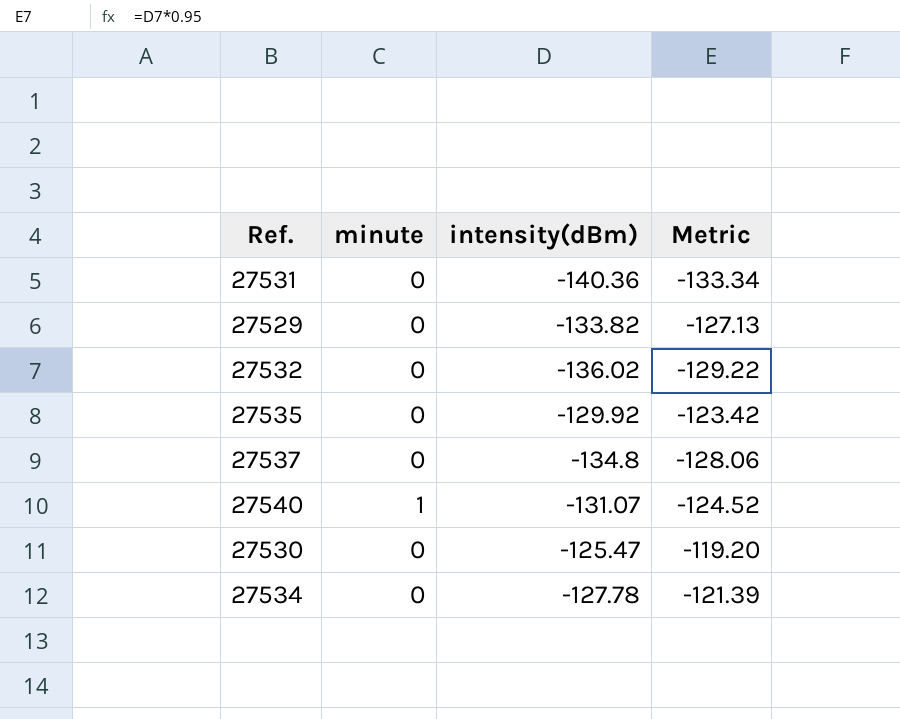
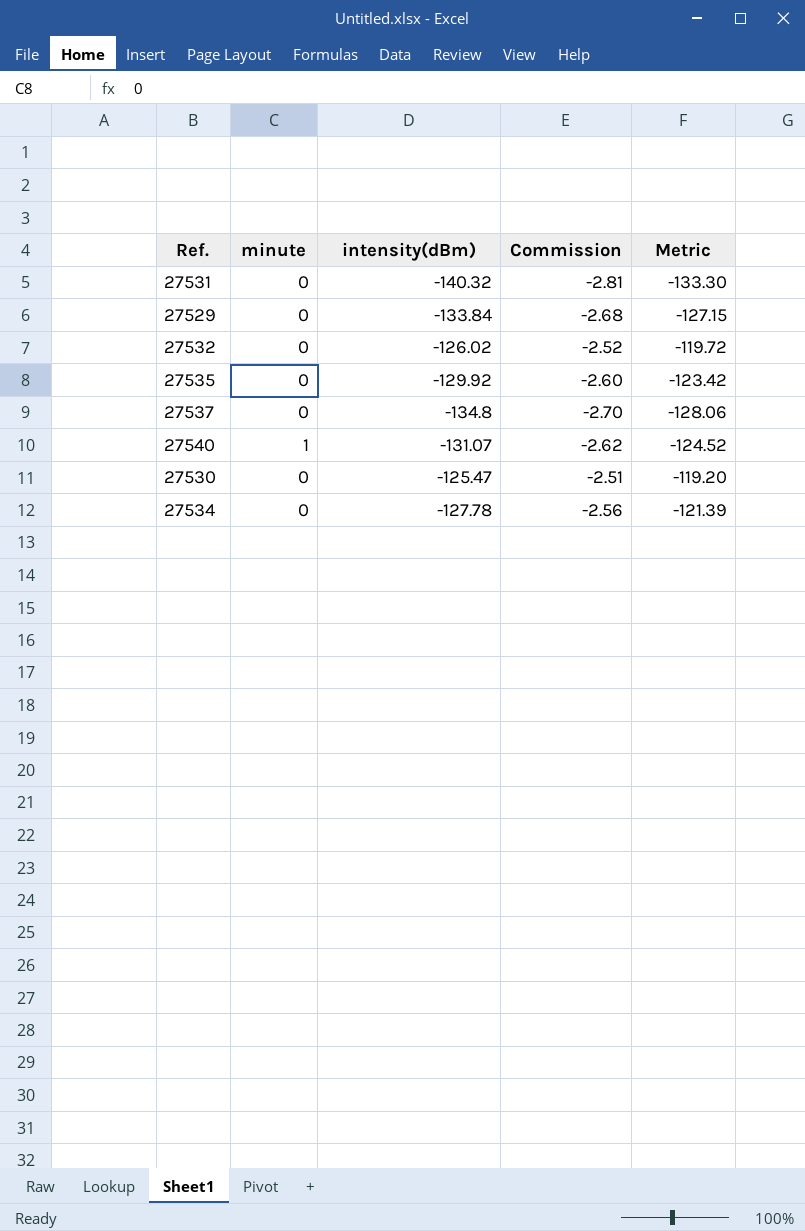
column Commission | formula: none -> [intensity(dBm)] * 0.02
27531 | intensity(dBm): -140.36 -> -140.32
27531 | Metric: -133.34 -> -133.30
27529 | intensity(dBm): -133.82 -> -133.84
27529 | Metric: -127.13 -> -127.15
27532 | intensity(dBm): -136.02 -> -126.02
27532 | Metric: -129.22 -> -119.72

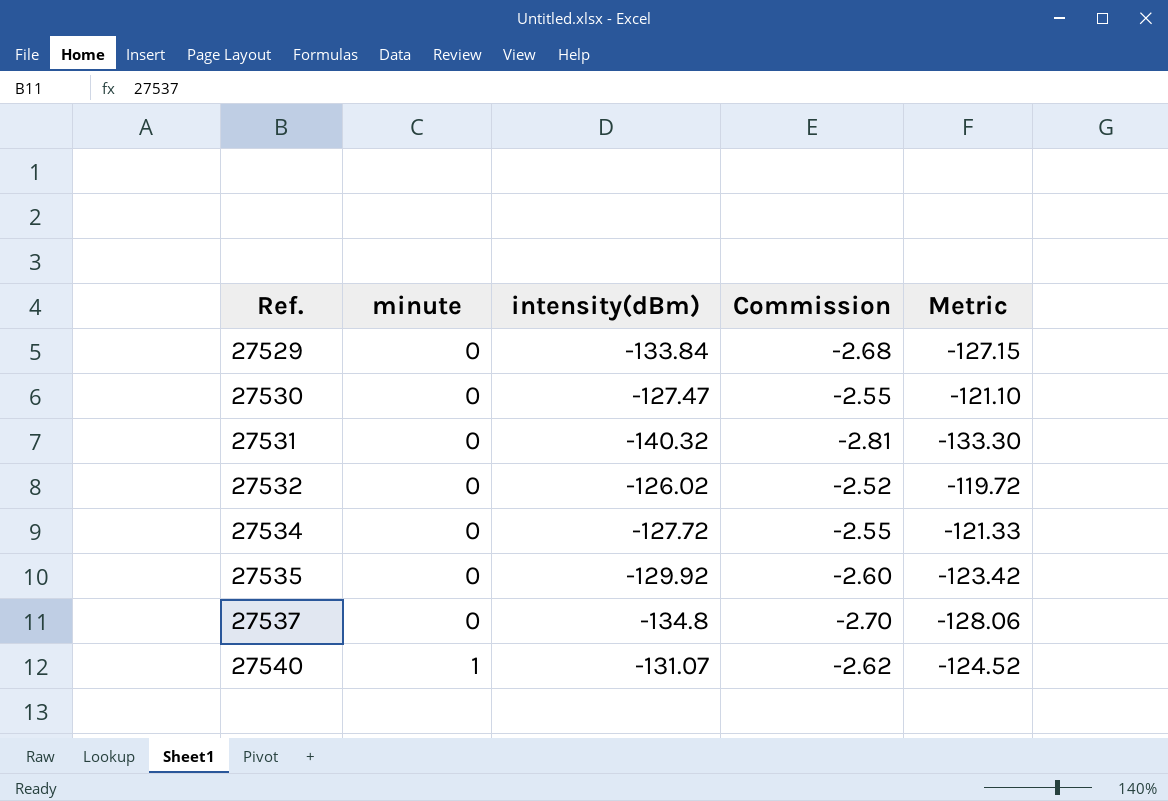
row order: none -> Ref. ascending
27530 | intensity(dBm): -125.47 -> -127.47
27530 | Commission: -2.51 -> -2.55
27530 | Metric: -119.20 -> -121.10
27534 | intensity(dBm): -127.78 -> -127.72
27534 | Commission: -2.56 -> -2.55
27534 | Metric: -121.39 -> -121.33

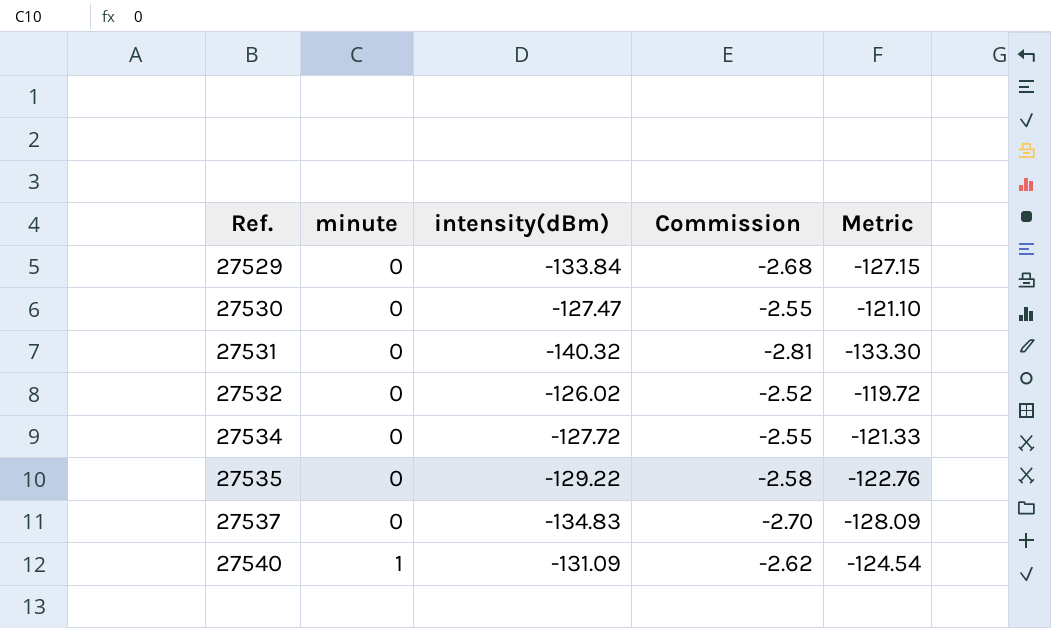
27535 | intensity(dBm): -129.92 -> -129.22
27535 | Commission: -2.60 -> -2.58
27535 | Metric: -123.42 -> -122.76
27537 | intensity(dBm): -134.8 -> -134.83
27537 | Metric: -128.06 -> -128.09
27540 | intensity(dBm): -131.07 -> -131.09
27540 | Metric: -124.52 -> -124.54

